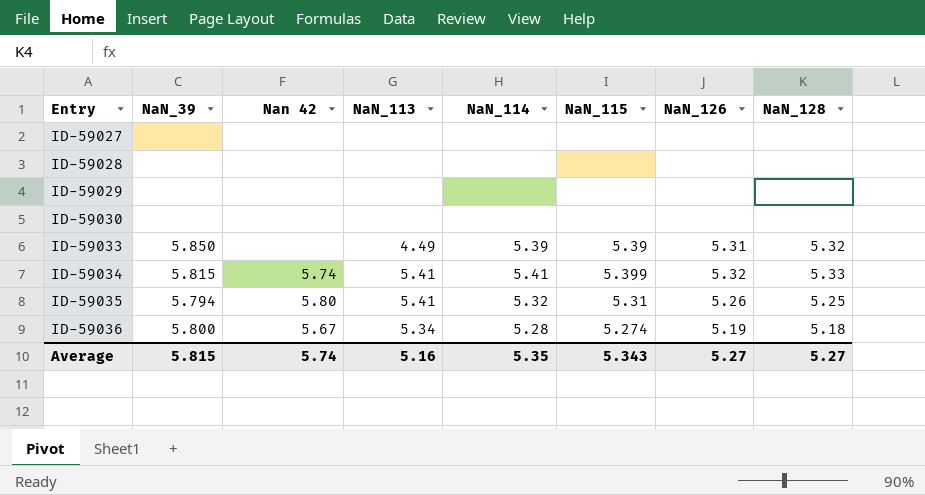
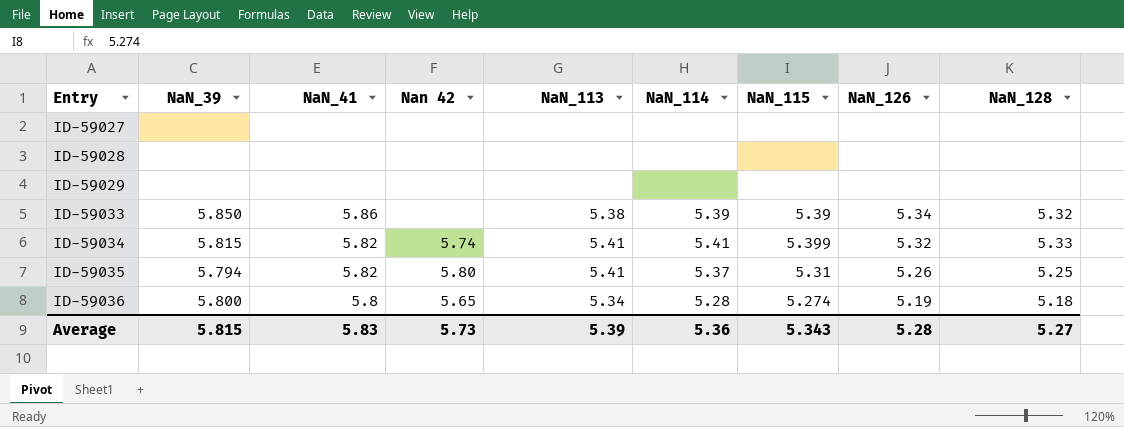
column NaN_41 | position: none -> 3
row ID-59030: none | none | none | none | none | none | none -> none
ID-59033 | NaN_113: 4.49 -> 5.38
ID-59033 | NaN_126: 5.31 -> 5.34
ID-59035 | NaN_114: 5.32 -> 5.37
ID-59036 | Nan 42: 5.67 -> 5.65
Average | Nan 42: 5.74 -> 5.73
Average | NaN_113: 5.16 -> 5.39
Average | NaN_114: 5.35 -> 5.36
Average | NaN_126: 5.27 -> 5.28

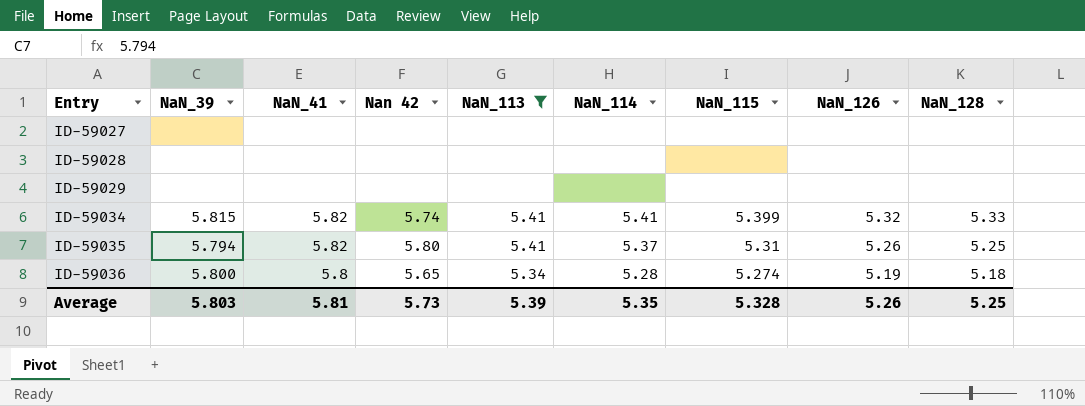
filter: none -> NaN_113 != 5.38
Average | NaN_39: 5.815 -> 5.803
Average | NaN_41: 5.83 -> 5.81
Average | NaN_114: 5.36 -> 5.35
Average | NaN_115: 5.343 -> 5.328
Average | NaN_126: 5.28 -> 5.26
Average | NaN_128: 5.27 -> 5.25

